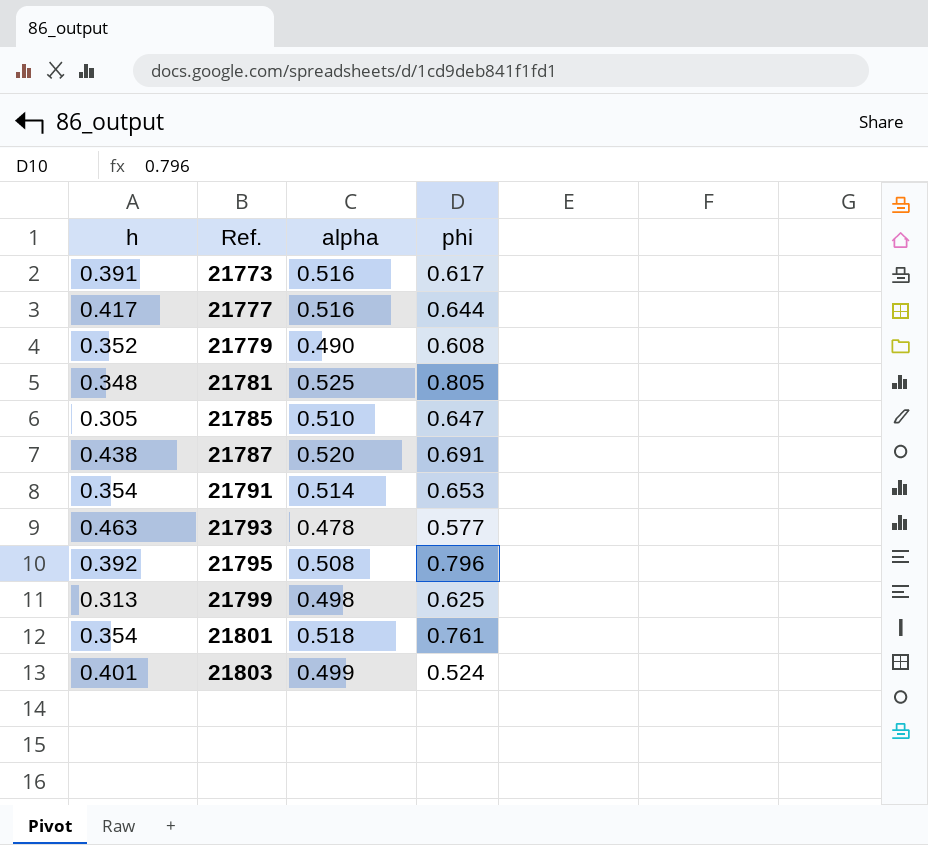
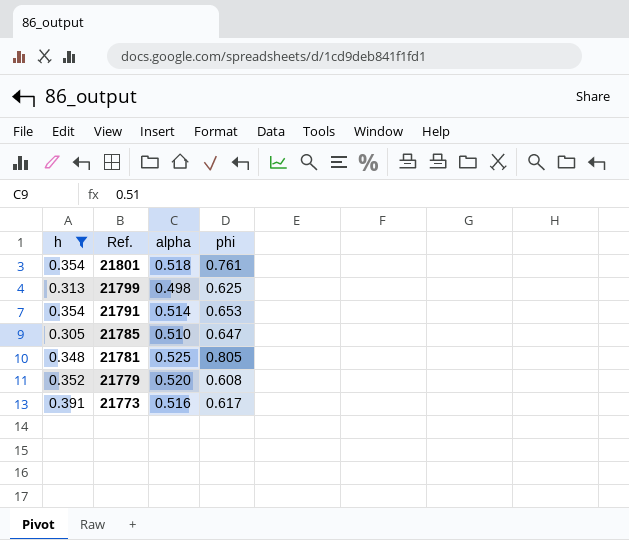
filter: none -> h <= 0.391
row order: Ref. ascending -> Ref. descending
21779 | alpha: 0.490 -> 0.520

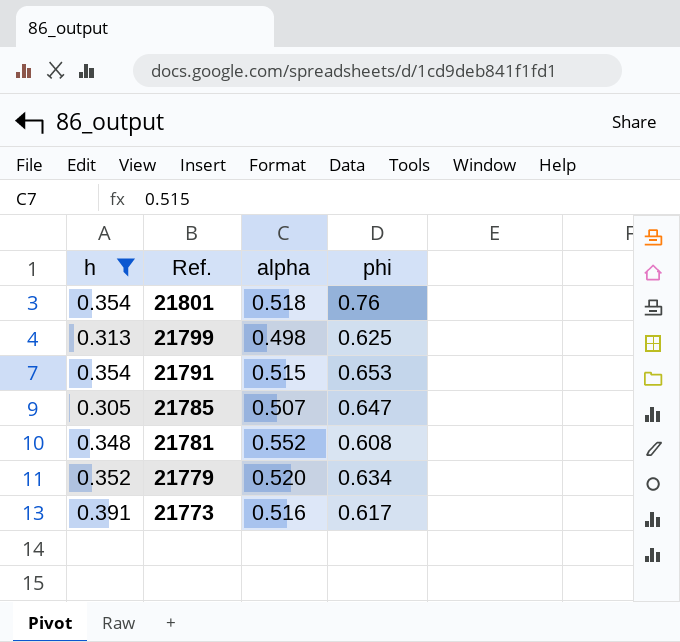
21801 | phi: 0.761 -> 0.76
21791 | alpha: 0.514 -> 0.515
21785 | alpha: 0.510 -> 0.507
21781 | alpha: 0.525 -> 0.552
21781 | phi: 0.805 -> 0.608
21779 | phi: 0.608 -> 0.634

